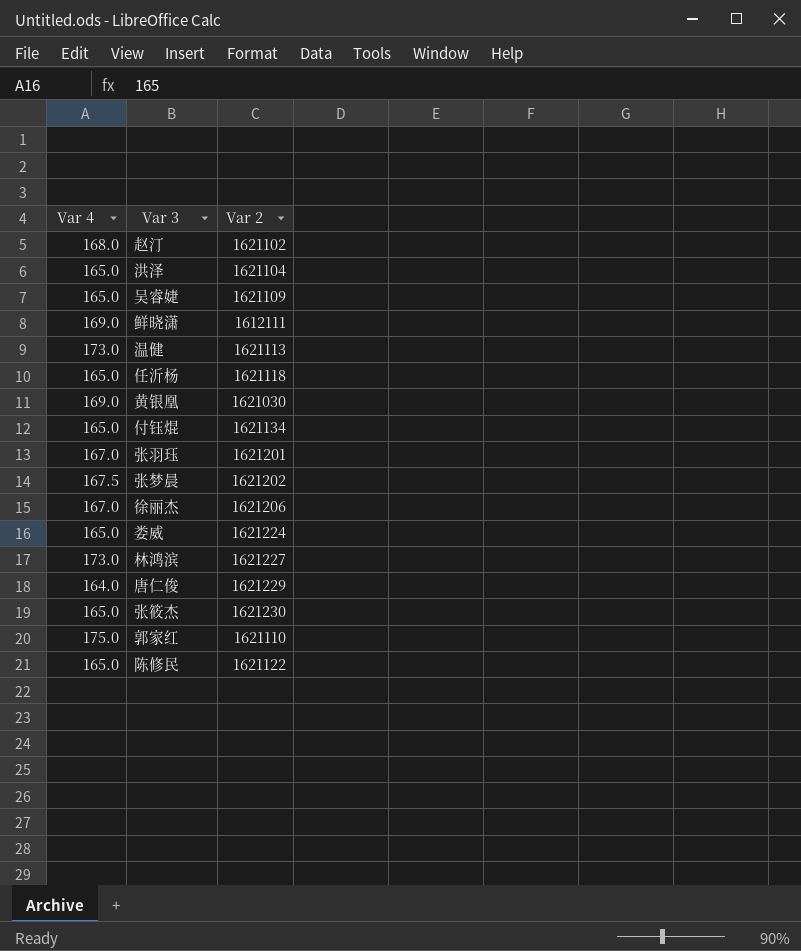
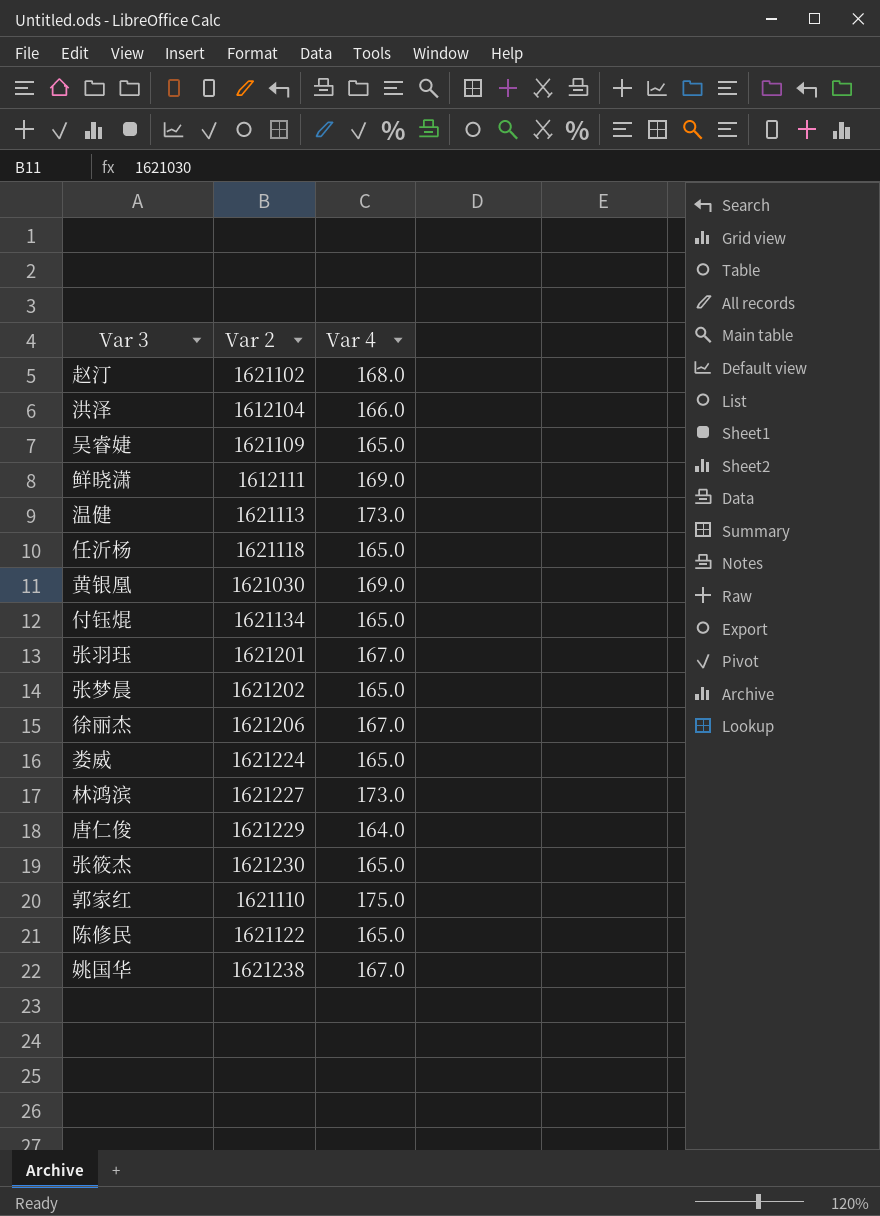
column Var 4 | position: 1 -> 3
洪泽 | Var 2: 1621104 -> 1612104
洪泽 | Var 4: 165.0 -> 166.0
张梦晨 | Var 4: 167.5 -> 165.0
row 姚国华: none -> 1621238 | 167.0

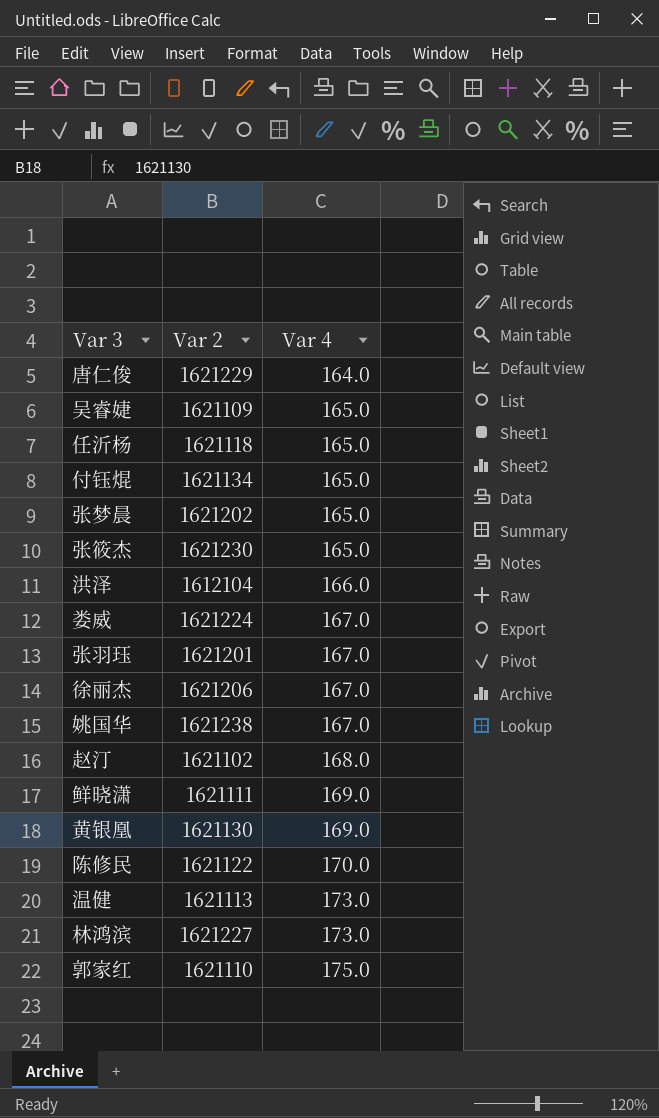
row order: none -> Var 4 ascending
娄威 | Var 4: 165.0 -> 167.0
鲜晓潇 | Var 2: 1612111 -> 1621111
黄银凰 | Var 2: 1621030 -> 1621130
陈修民 | Var 4: 165.0 -> 170.0

